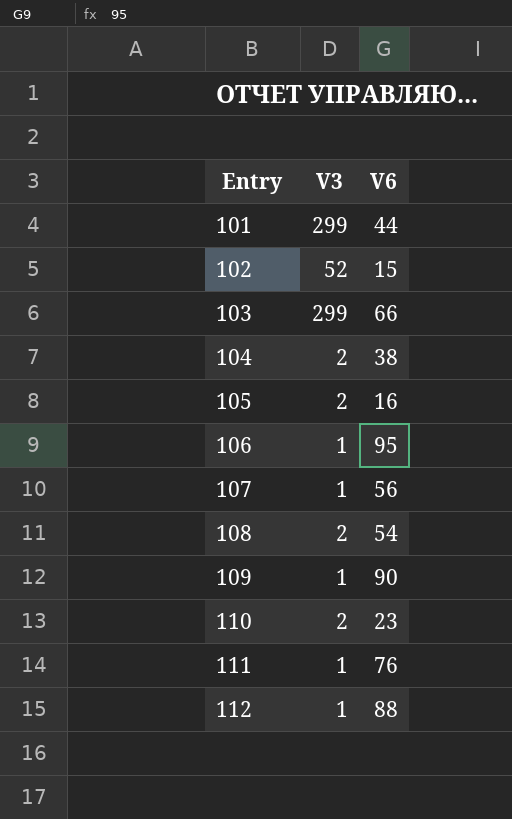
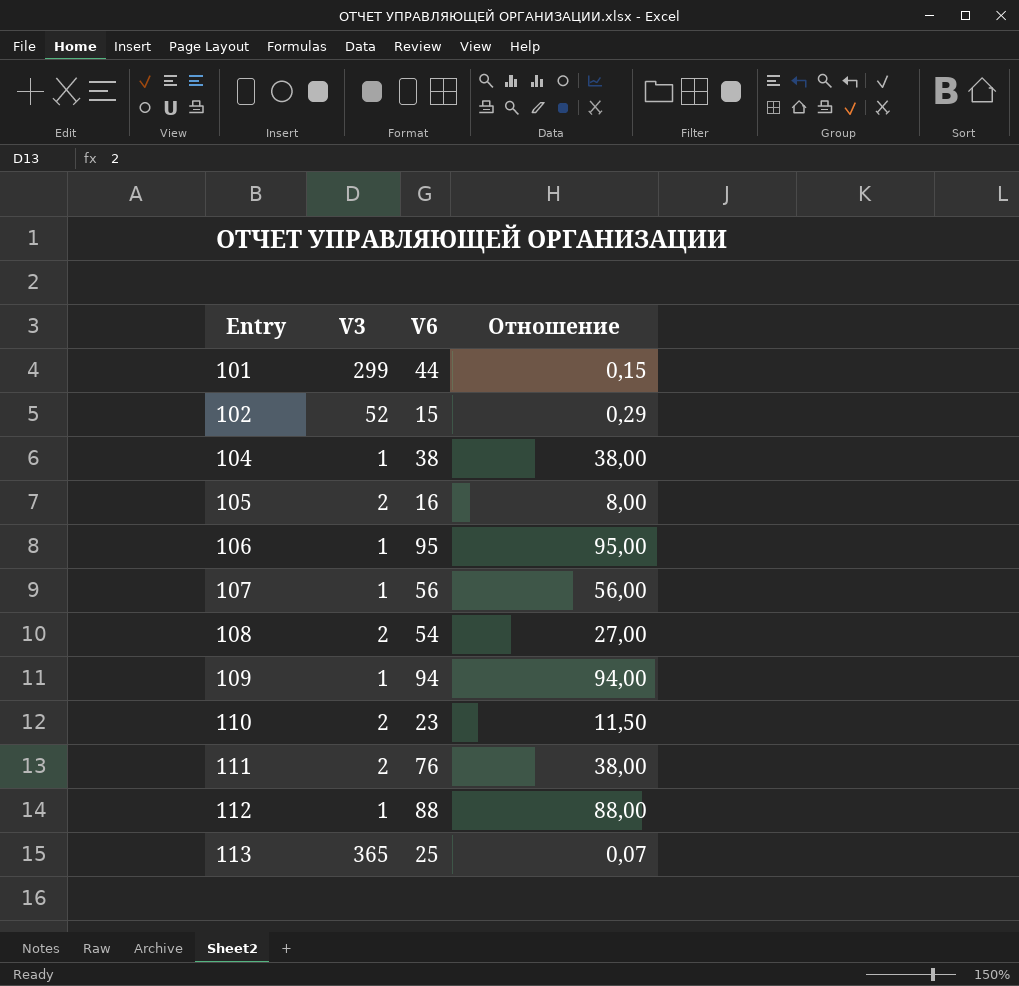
column Отношение | formula: none -> [V6] / [V3]
row 103: 299 | 66 -> none
104 | V3: 2 -> 1
109 | V6: 90 -> 94
111 | V3: 1 -> 2
row 113: none -> 365 | 25 | 0,07

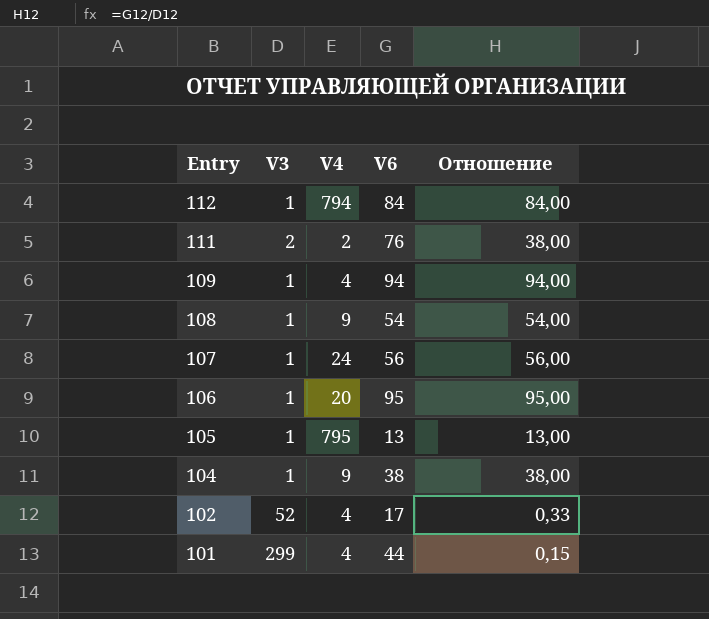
row order: Entry ascending -> Entry descending
column V4 | position: none -> 3
row 110: 2 | 23 | 11,50 -> none
row 113: 365 | 25 | 0,07 -> none
112 | V6: 88 -> 84
112 | Отношение: 88,00 -> 84,00
108 | V3: 2 -> 1
108 | Отношение: 27,00 -> 54,00
105 | V3: 2 -> 1
105 | V6: 16 -> 13
105 | Отношение: 8,00 -> 13,00
102 | V6: 15 -> 17
102 | Отношение: 0,29 -> 0,33

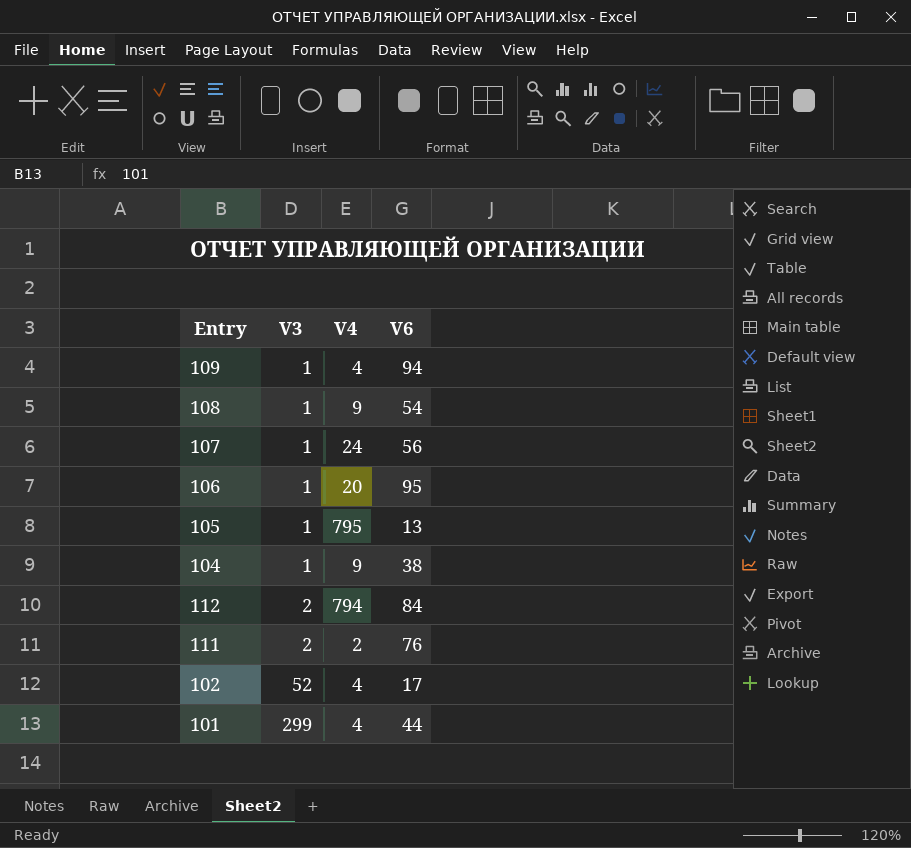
row order: Entry descending -> V3 ascending
column Отношение | formula: [V6] / [V3] -> none
112 | V3: 1 -> 2

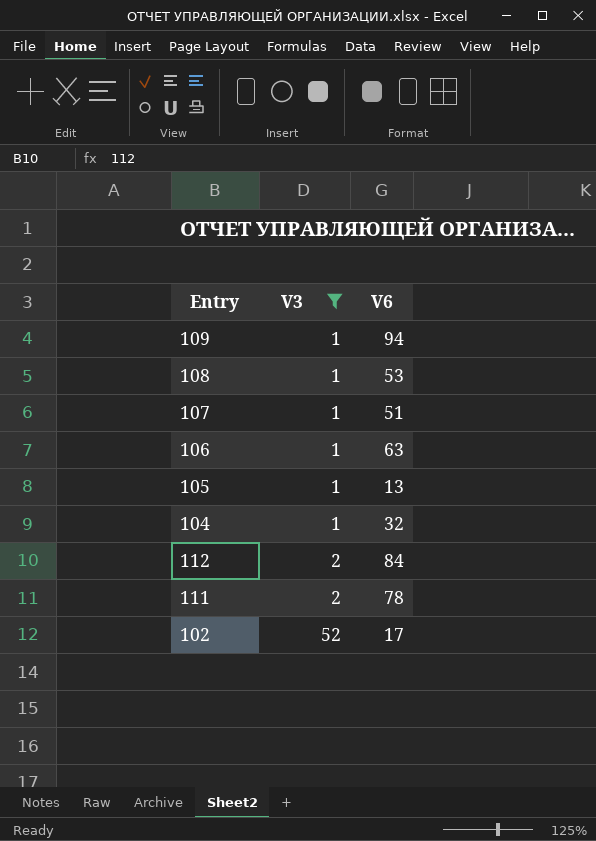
filter: none -> V3 != 299
column V4 | position: 3 -> none
108 | V6: 54 -> 53
107 | V6: 56 -> 51
106 | V6: 95 -> 63
104 | V6: 38 -> 32
111 | V6: 76 -> 78

